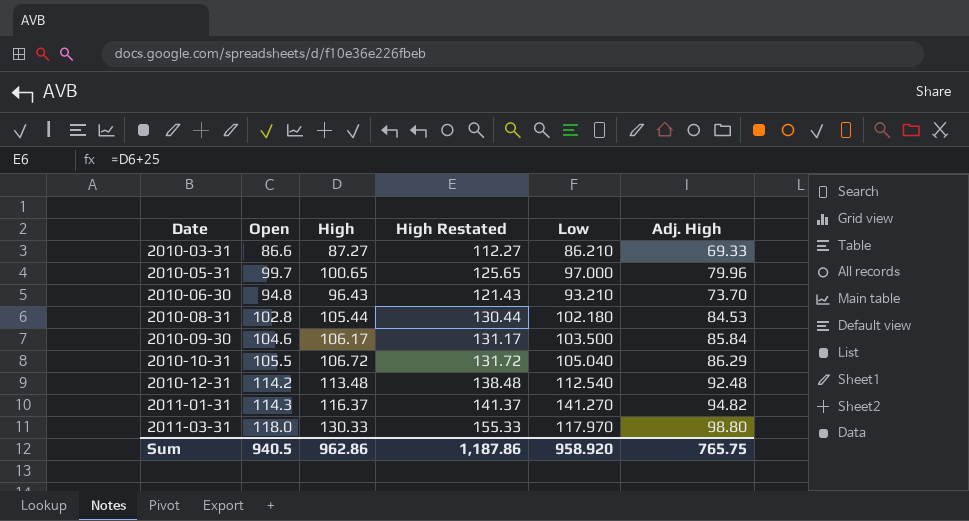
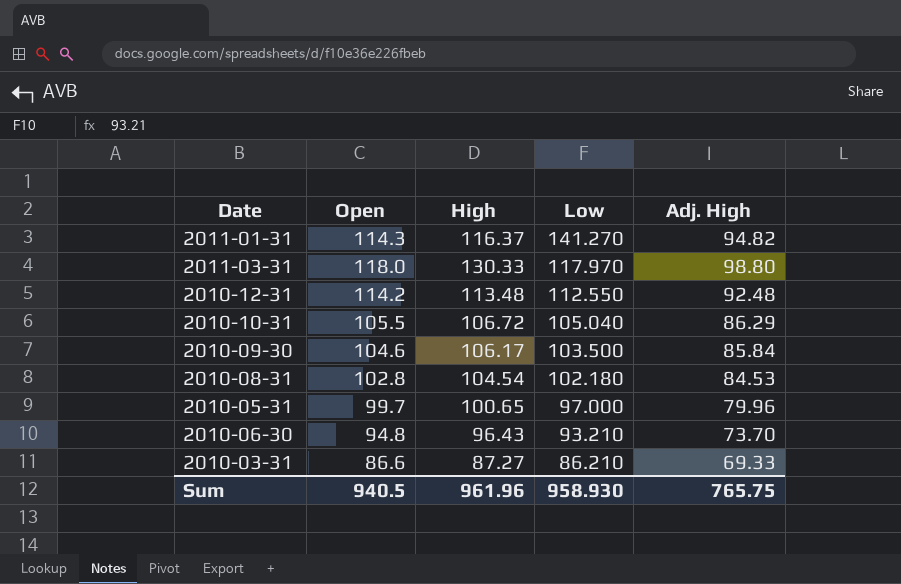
row order: Date ascending -> Low descending
column High Restated | formula: [High] + 25 -> none
2010-12-31 | Low: 112.540 -> 112.550
2010-08-31 | High: 105.44 -> 104.54
Sum | High: 962.86 -> 961.96
Sum | Low: 958.920 -> 958.930

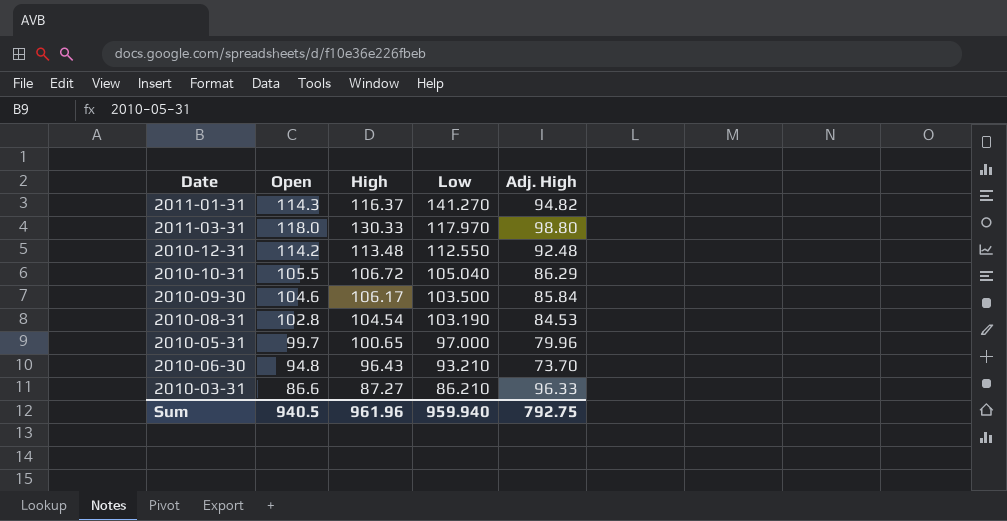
2010-08-31 | Low: 102.180 -> 103.190
2010-03-31 | Adj. High: 69.33 -> 96.33
Sum | Low: 958.930 -> 959.940
Sum | Adj. High: 765.75 -> 792.75

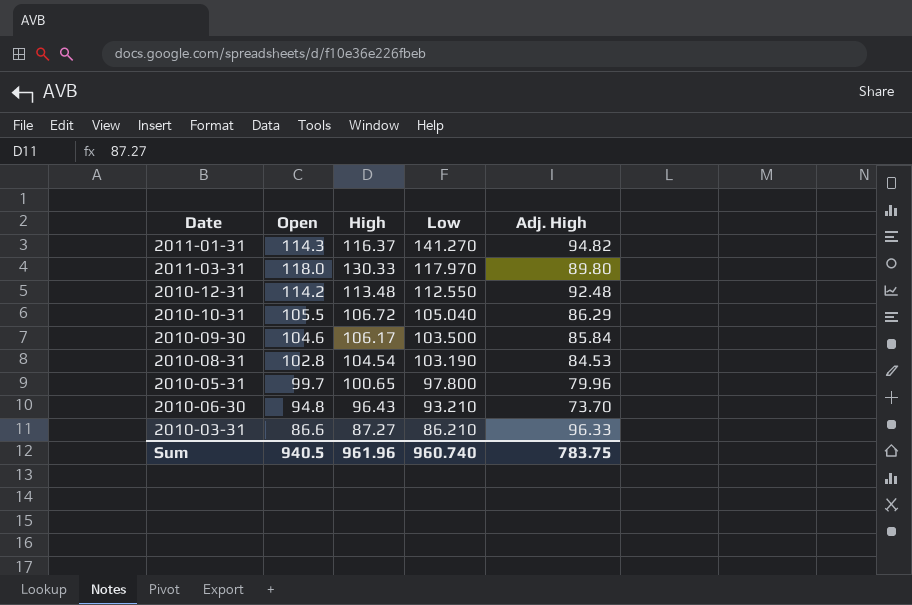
2011-03-31 | Adj. High: 98.80 -> 89.80
2010-05-31 | Low: 97.000 -> 97.800
Sum | Low: 959.940 -> 960.740
Sum | Adj. High: 792.75 -> 783.75

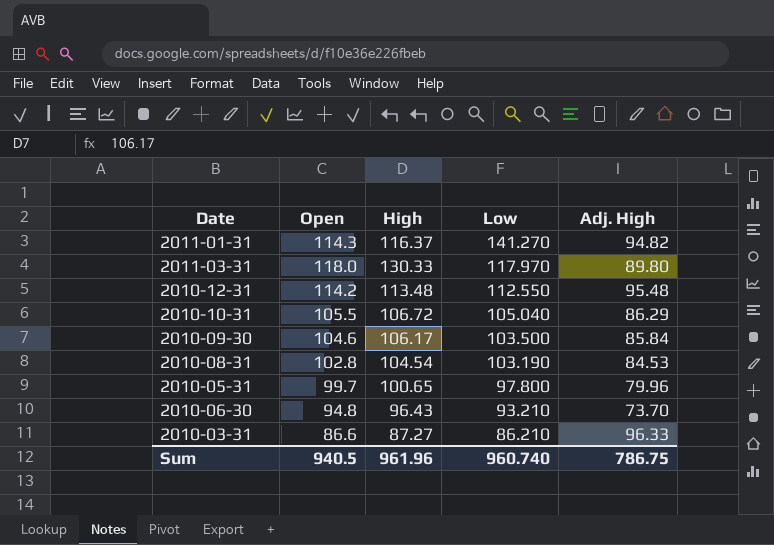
2010-12-31 | Adj. High: 92.48 -> 95.48
Sum | Adj. High: 783.75 -> 786.75

